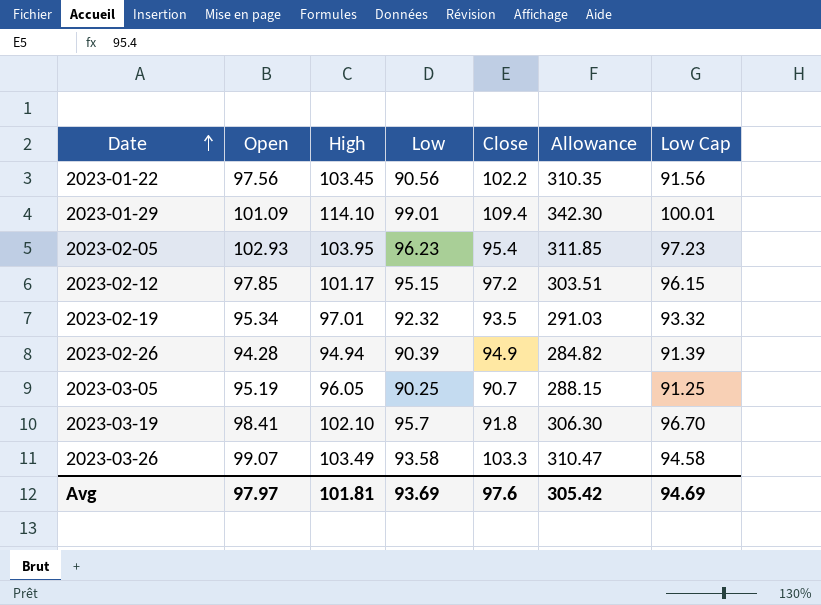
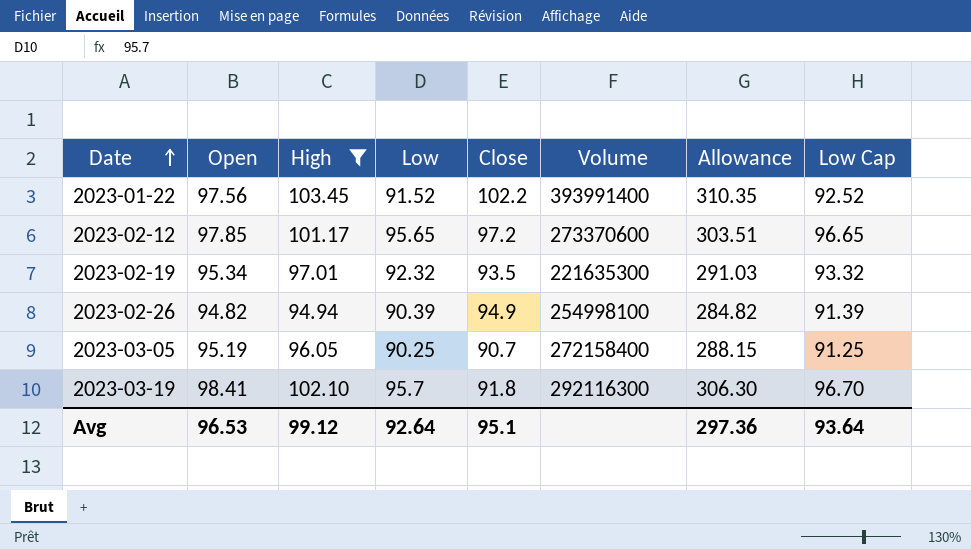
filter: none -> High <= 103.45
column Volume | position: none -> 6
2023-01-22 | Low: 90.56 -> 91.52
2023-01-22 | Low Cap: 91.56 -> 92.52
2023-02-12 | Low: 95.15 -> 95.65
2023-02-12 | Low Cap: 96.15 -> 96.65
2023-02-26 | Open: 94.28 -> 94.82
Avg | Open: 97.97 -> 96.53
Avg | High: 101.81 -> 99.12
Avg | Low: 93.69 -> 92.64
Avg | Close: 97.6 -> 95.1
Avg | Allowance: 305.42 -> 297.36
Avg | Low Cap: 94.69 -> 93.64

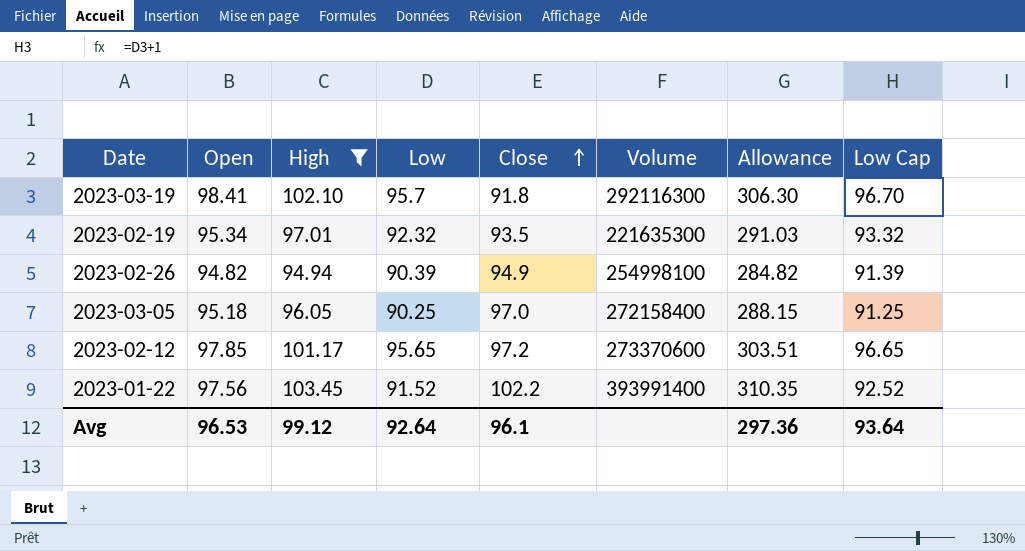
row order: Date ascending -> Close ascending
2023-03-05 | Open: 95.19 -> 95.18
2023-03-05 | Close: 90.7 -> 97.0
Avg | Close: 95.1 -> 96.1

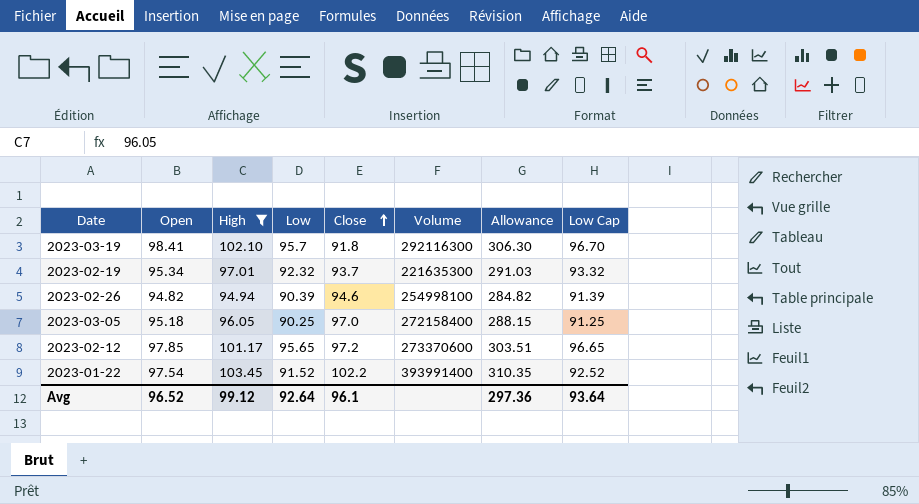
2023-02-19 | Close: 93.5 -> 93.7
2023-02-26 | Close: 94.9 -> 94.6
2023-01-22 | Open: 97.56 -> 97.54
Avg | Open: 96.53 -> 96.52

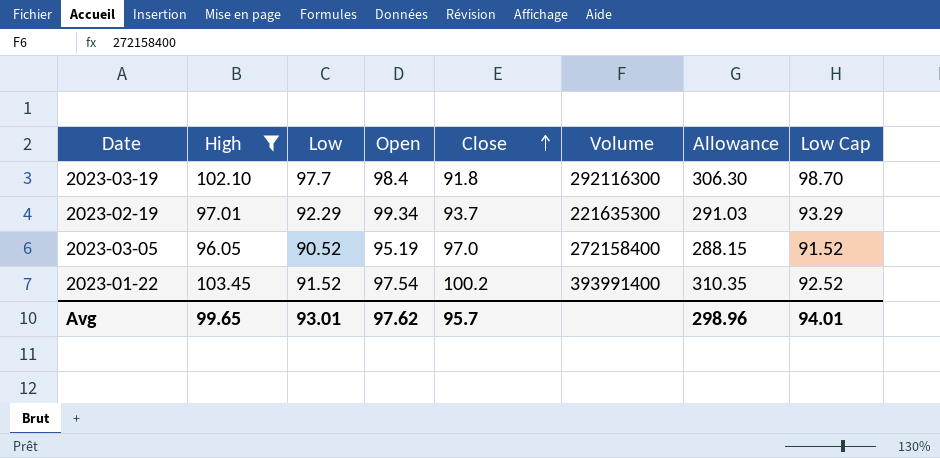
column Open | position: 2 -> 4
row 2023-02-26: 94.82 | 94.94 | 90.39 | 94.6 | 254998100 | 284.82 | 91.39 -> none
row 2023-02-12: 97.85 | 101.17 | 95.65 | 97.2 | 273370600 | 303.51 | 96.65 -> none
2023-03-19 | Low: 95.7 -> 97.7
2023-03-19 | Open: 98.41 -> 98.4
2023-03-19 | Low Cap: 96.70 -> 98.70
2023-02-19 | Low: 92.32 -> 92.29
2023-02-19 | Open: 95.34 -> 99.34
2023-02-19 | Low Cap: 93.32 -> 93.29
2023-03-05 | Low: 90.25 -> 90.52
2023-03-05 | Open: 95.18 -> 95.19
2023-03-05 | Low Cap: 91.25 -> 91.52
2023-01-22 | Close: 102.2 -> 100.2
Avg | High: 99.12 -> 99.65
Avg | Low: 92.64 -> 93.01
Avg | Open: 96.52 -> 97.62
Avg | Close: 96.1 -> 95.7
Avg | Allowance: 297.36 -> 298.96
Avg | Low Cap: 93.64 -> 94.01

